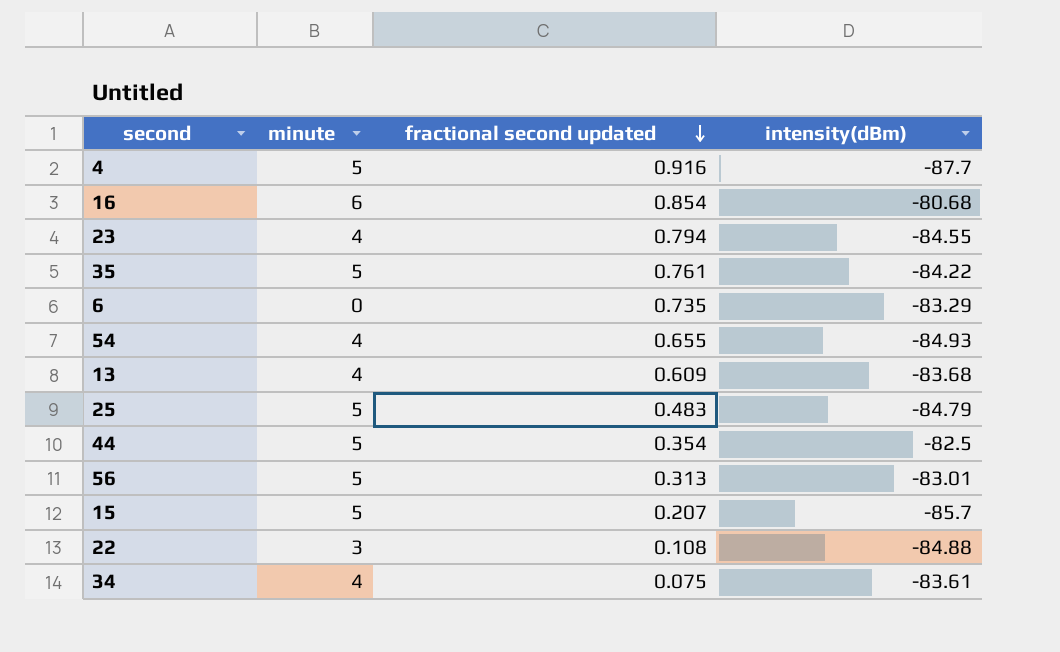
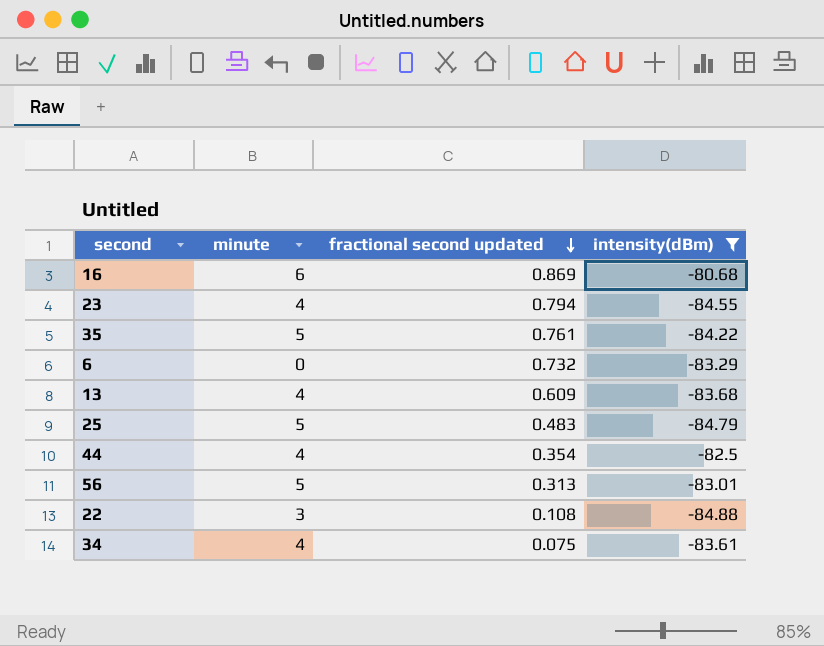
filter: none -> intensity(dBm) >= -84.88
16 | fractional second updated: 0.854 -> 0.869
6 | fractional second updated: 0.735 -> 0.732
44 | minute: 5 -> 4

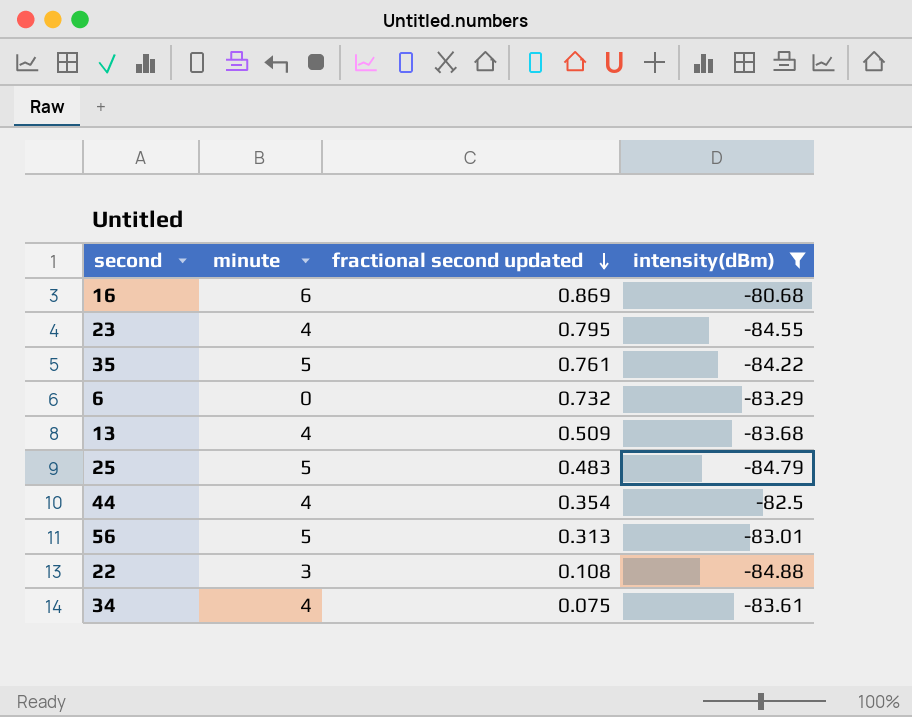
23 | fractional second updated: 0.794 -> 0.795
13 | fractional second updated: 0.609 -> 0.509

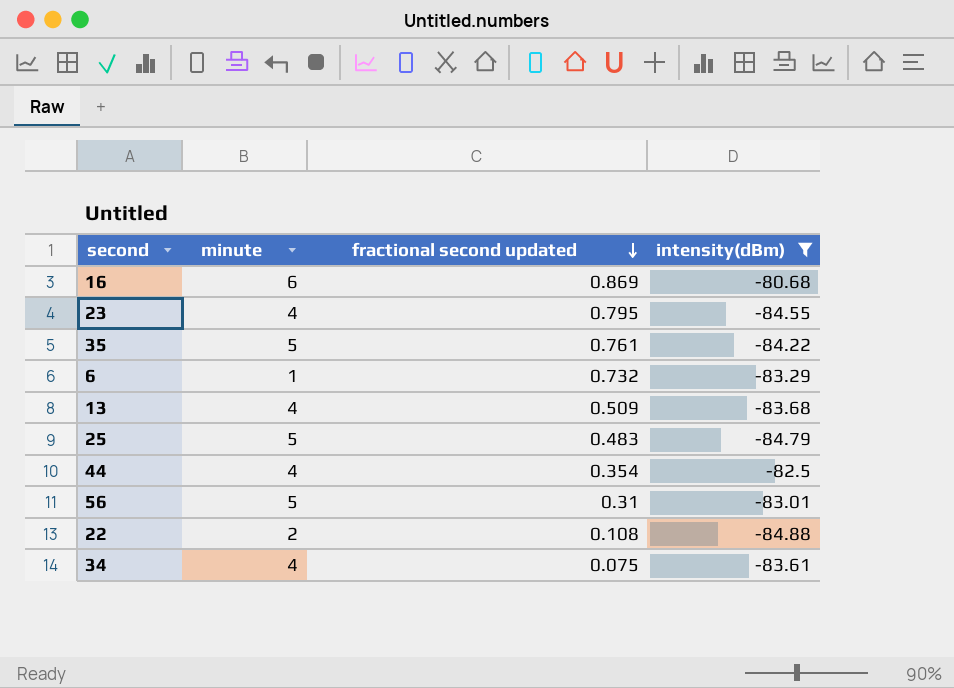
6 | minute: 0 -> 1
56 | fractional second updated: 0.313 -> 0.31
22 | minute: 3 -> 2

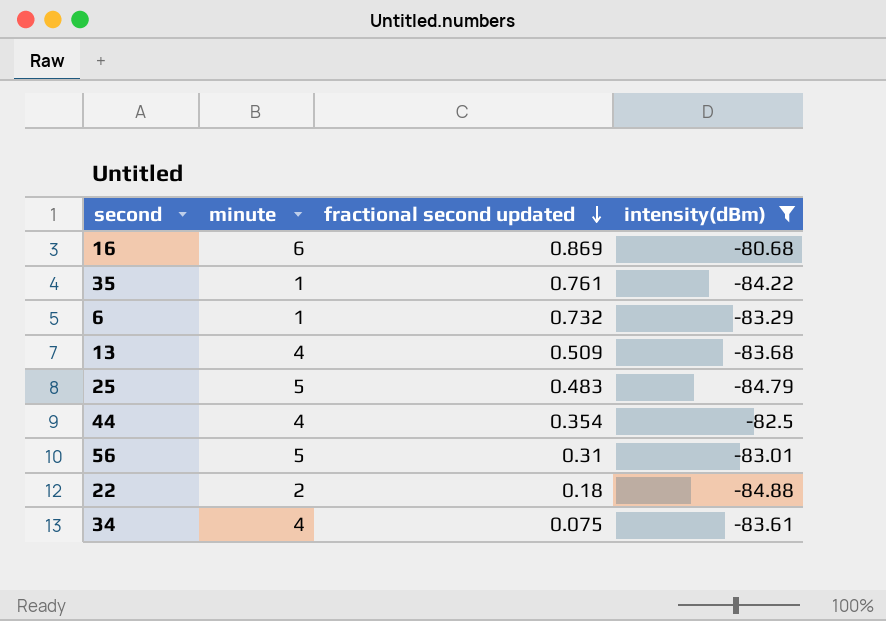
row 23: 4 | 0.795 | -84.55 -> none
35 | minute: 5 -> 1
22 | fractional second updated: 0.108 -> 0.18

